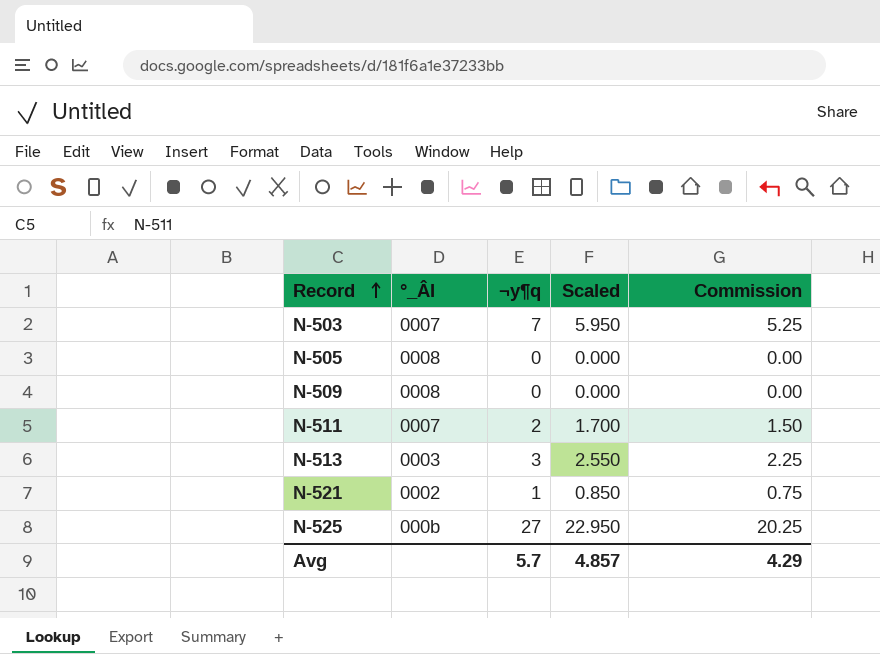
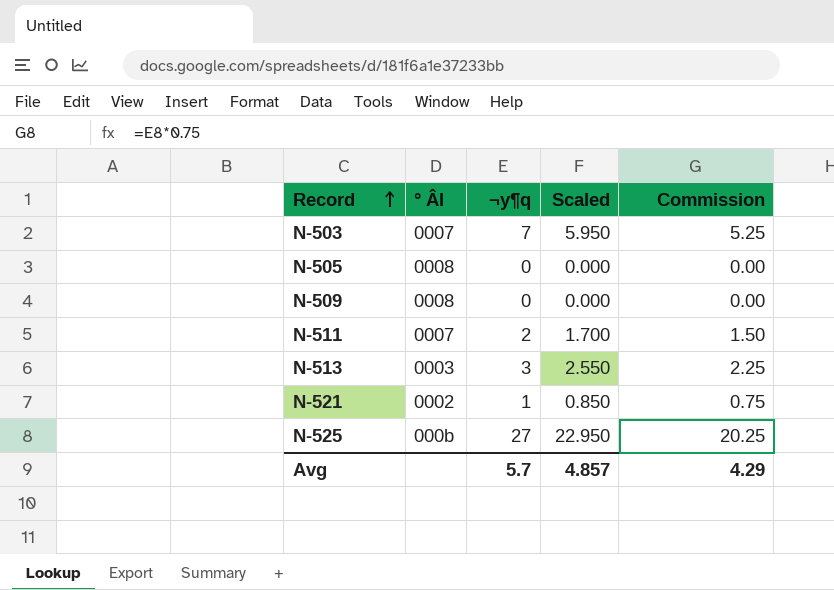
column name: °_ÂI -> ° ÂI

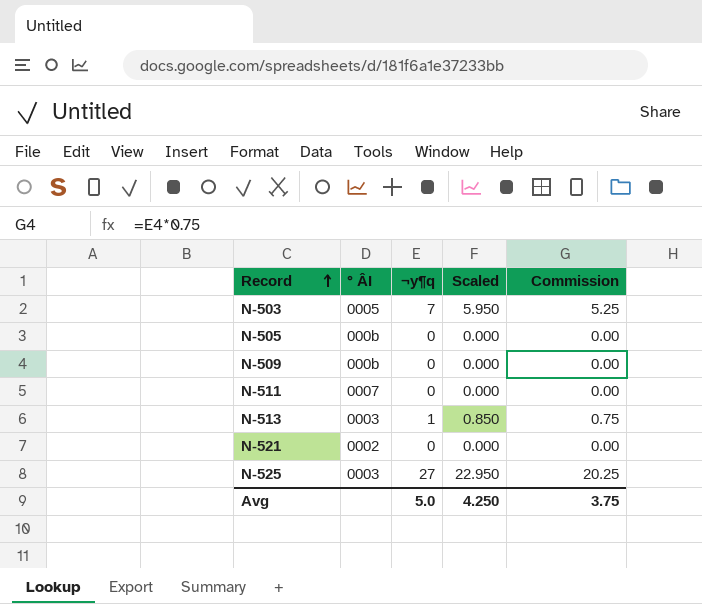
N-503 | ° ÂI: 0007 -> 0005
N-505 | ° ÂI: 0008 -> 000b
N-509 | ° ÂI: 0008 -> 000b
N-511 | ¬y¶q: 2 -> 0
N-511 | Scaled: 1.700 -> 0.000
N-511 | Commission: 1.50 -> 0.00
N-513 | ¬y¶q: 3 -> 1
N-513 | Scaled: 2.550 -> 0.850
N-513 | Commission: 2.25 -> 0.75
N-521 | ¬y¶q: 1 -> 0
N-521 | Scaled: 0.850 -> 0.000
N-521 | Commission: 0.75 -> 0.00
N-525 | ° ÂI: 000b -> 0003
Avg | ¬y¶q: 5.7 -> 5.0
Avg | Scaled: 4.857 -> 4.250
Avg | Commission: 4.29 -> 3.75

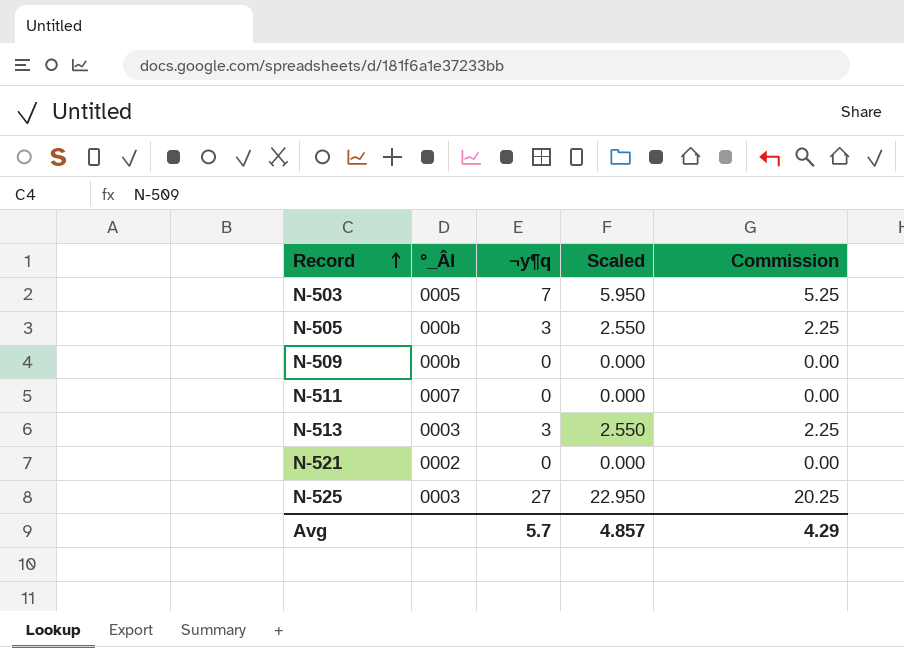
column name: ° ÂI -> °_ÂI
N-505 | ¬y¶q: 0 -> 3
N-505 | Scaled: 0.000 -> 2.550
N-505 | Commission: 0.00 -> 2.25
N-513 | ¬y¶q: 1 -> 3
N-513 | Scaled: 0.850 -> 2.550
N-513 | Commission: 0.75 -> 2.25
Avg | ¬y¶q: 5.0 -> 5.7
Avg | Scaled: 4.250 -> 4.857
Avg | Commission: 3.75 -> 4.29

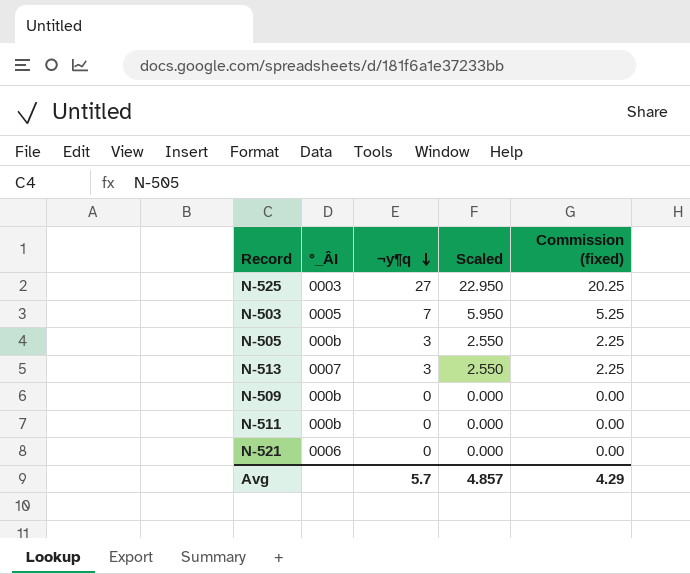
row order: Record ascending -> ¬y¶q descending
column name: Commission -> Commission (fixed)
N-513 | °_ÂI: 0003 -> 0007
N-511 | °_ÂI: 0007 -> 000b
N-521 | °_ÂI: 0002 -> 0006

